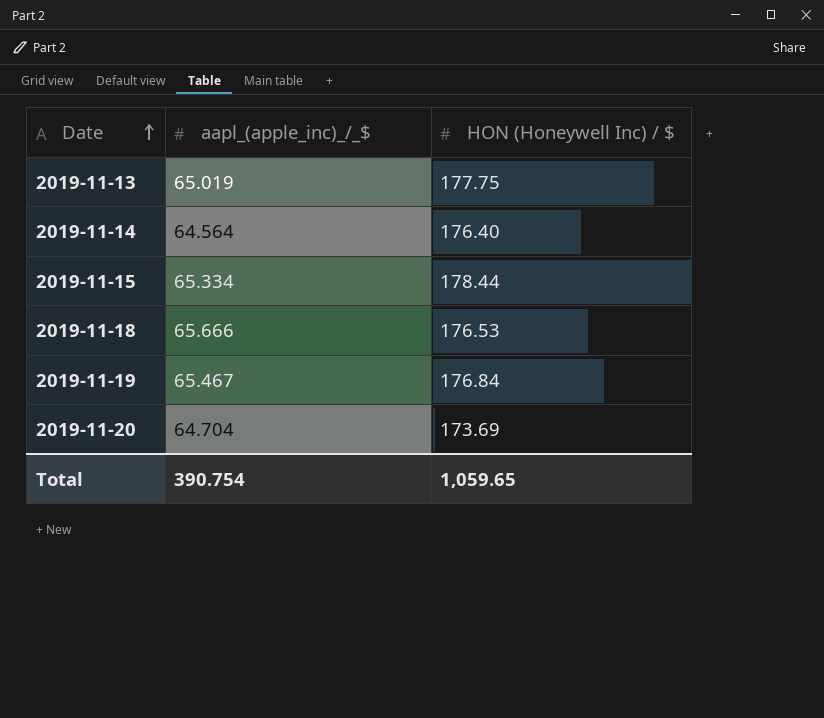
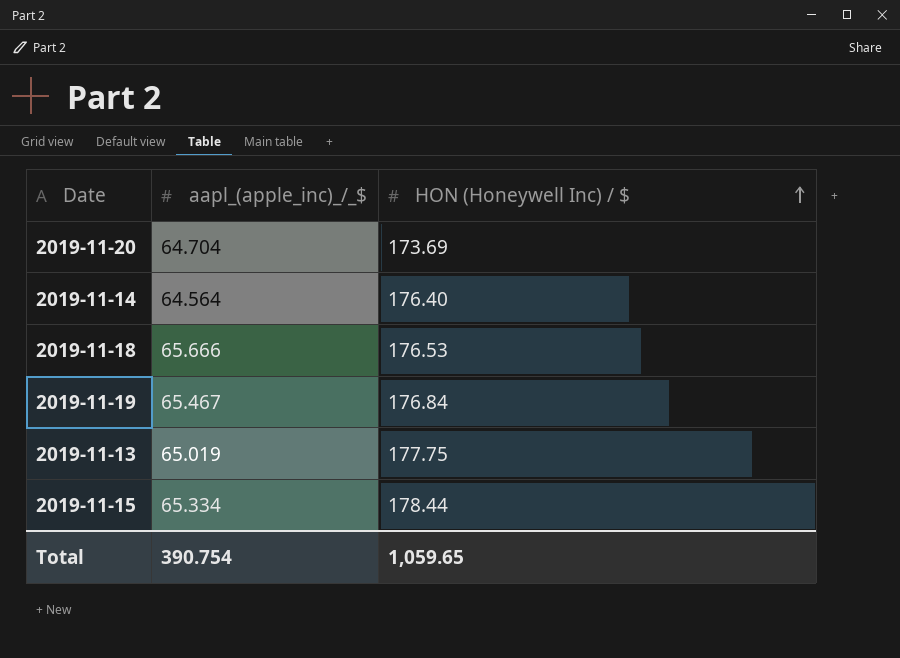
row order: Date ascending -> HON (Honeywell Inc) / $ ascending

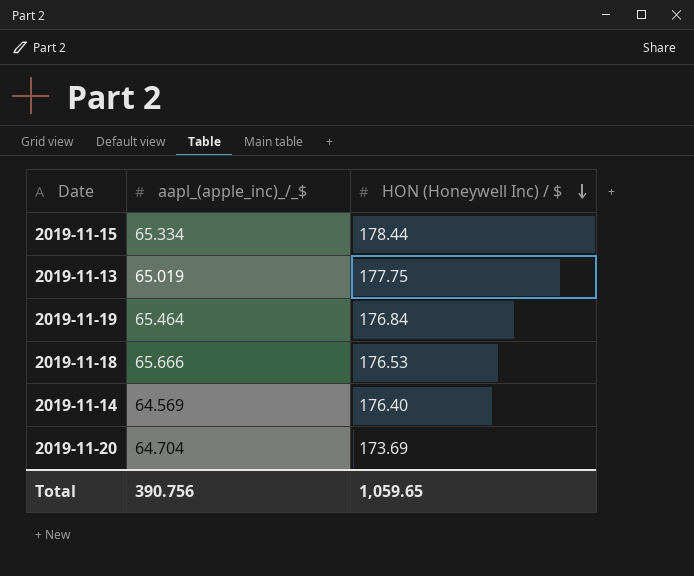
row order: HON (Honeywell Inc) / $ ascending -> HON (Honeywell Inc) / $ descending
2019-11-19 | aapl_(apple_inc)_/_$: 65.467 -> 65.464
2019-11-14 | aapl_(apple_inc)_/_$: 64.564 -> 64.569
Total | aapl_(apple_inc)_/_$: 390.754 -> 390.756

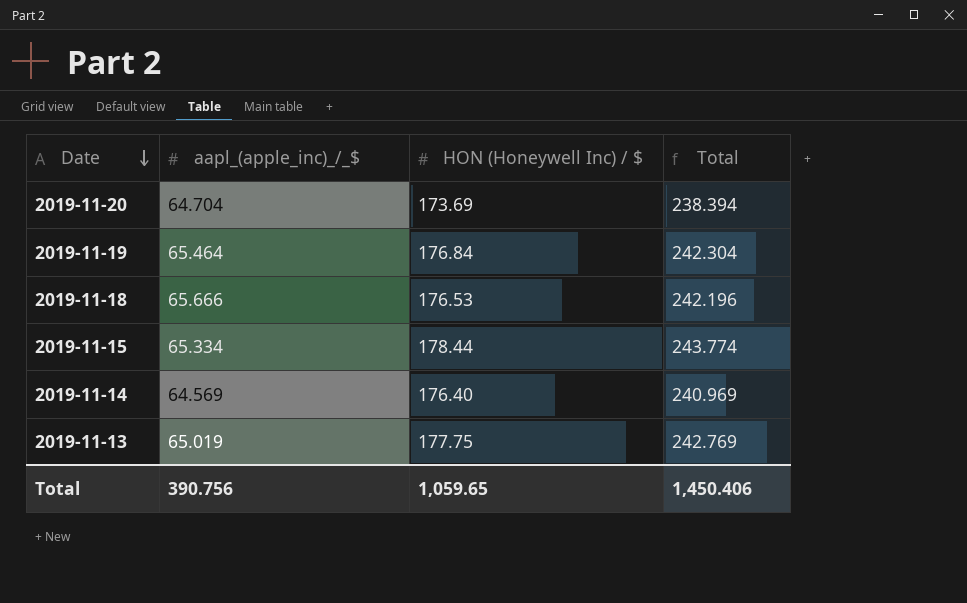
row order: HON (Honeywell Inc) / $ descending -> Date descending
column Total | formula: none -> [aapl_(apple_inc)_/_$] + [HON (Honeywell Inc) / $]

